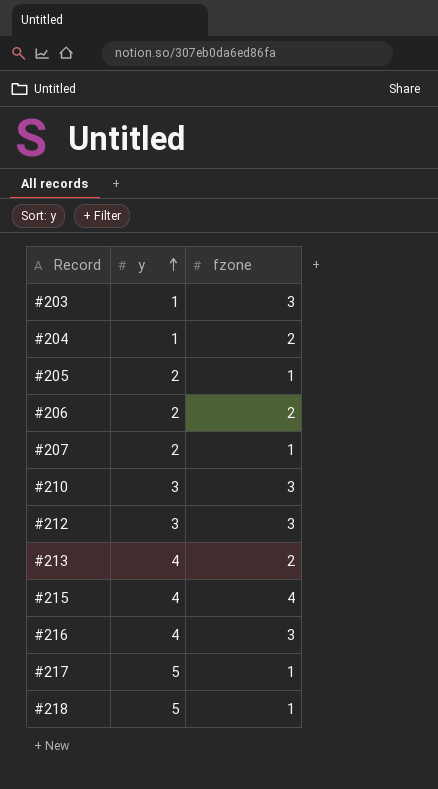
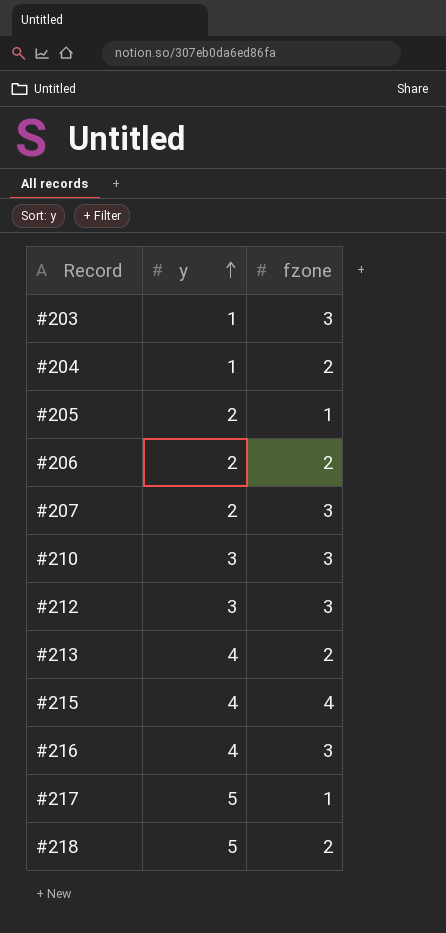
#207 | fzone: 1 -> 3
#218 | fzone: 1 -> 2

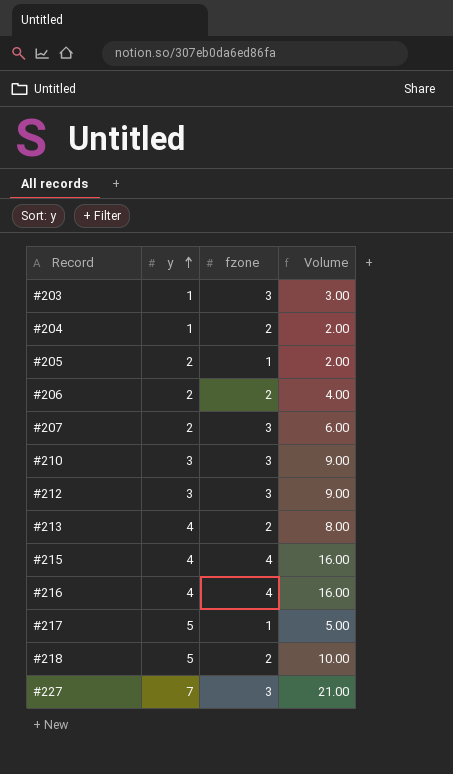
column Volume | formula: none -> [y] * [fzone]
#216 | fzone: 3 -> 4
row #227: none -> 7 | 3 | 21.00

